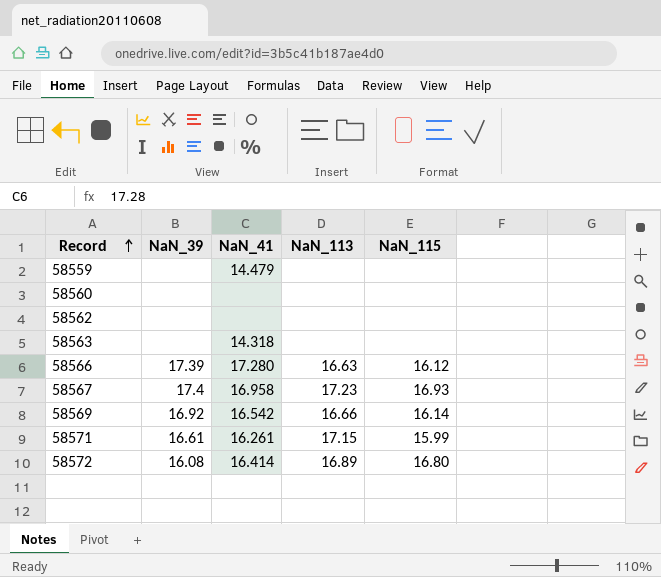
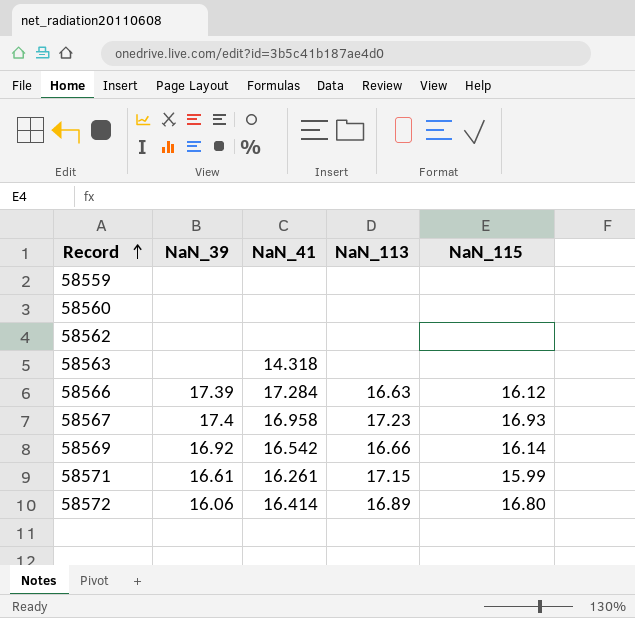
58559 | NaN_41: 14.479 -> none
58566 | NaN_41: 17.280 -> 17.284
58572 | NaN_39: 16.08 -> 16.06

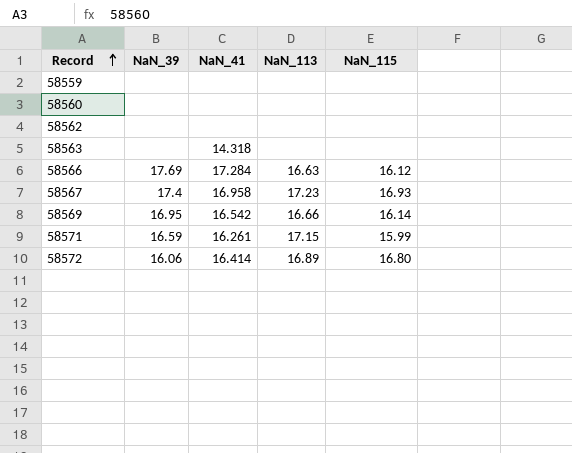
58566 | NaN_39: 17.39 -> 17.69
58569 | NaN_39: 16.92 -> 16.95
58571 | NaN_39: 16.61 -> 16.59

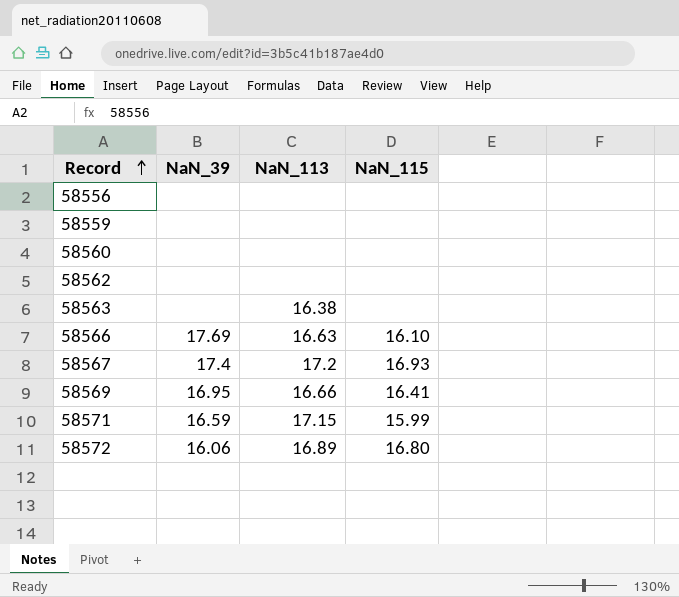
column NaN_41 | position: 3 -> none
row 58556: none -> none | none | none
58563 | NaN_113: none -> 16.38
58566 | NaN_115: 16.12 -> 16.10
58567 | NaN_113: 17.23 -> 17.2
58569 | NaN_115: 16.14 -> 16.41

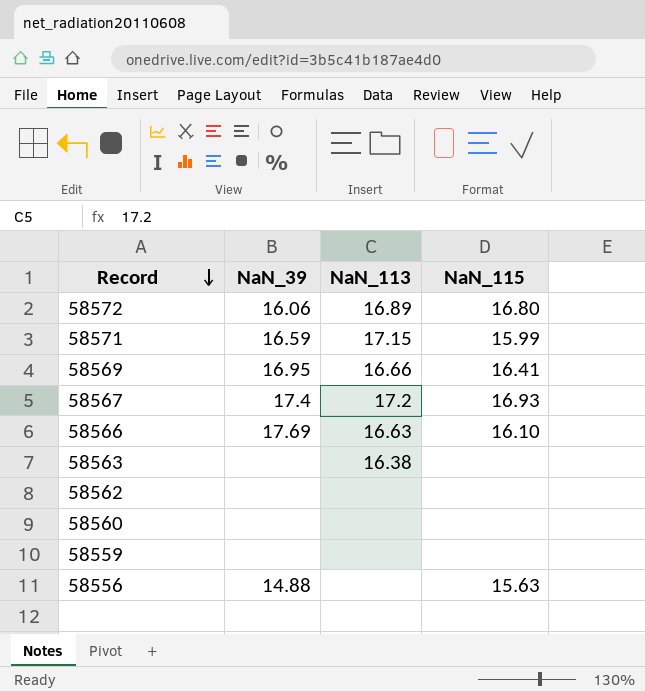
row order: Record ascending -> Record descending
58556 | NaN_39: none -> 14.88
58556 | NaN_115: none -> 15.63

